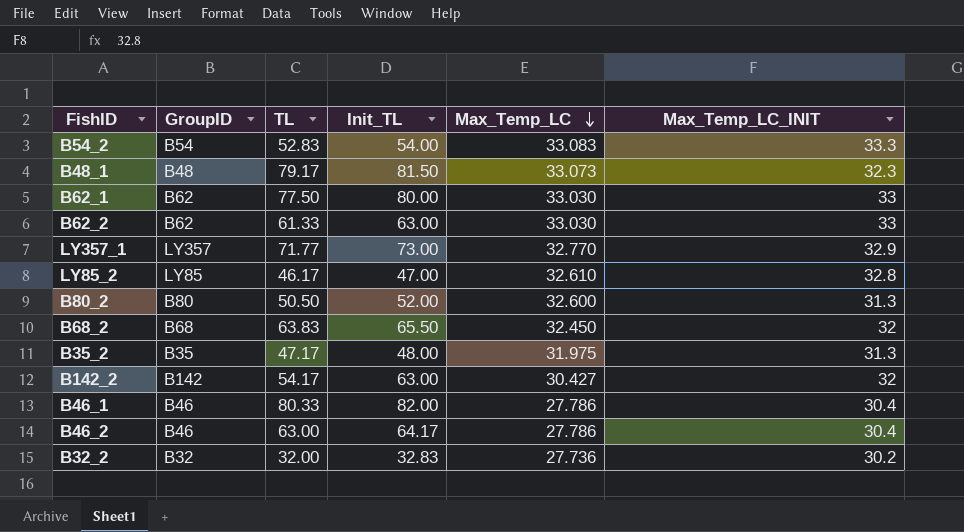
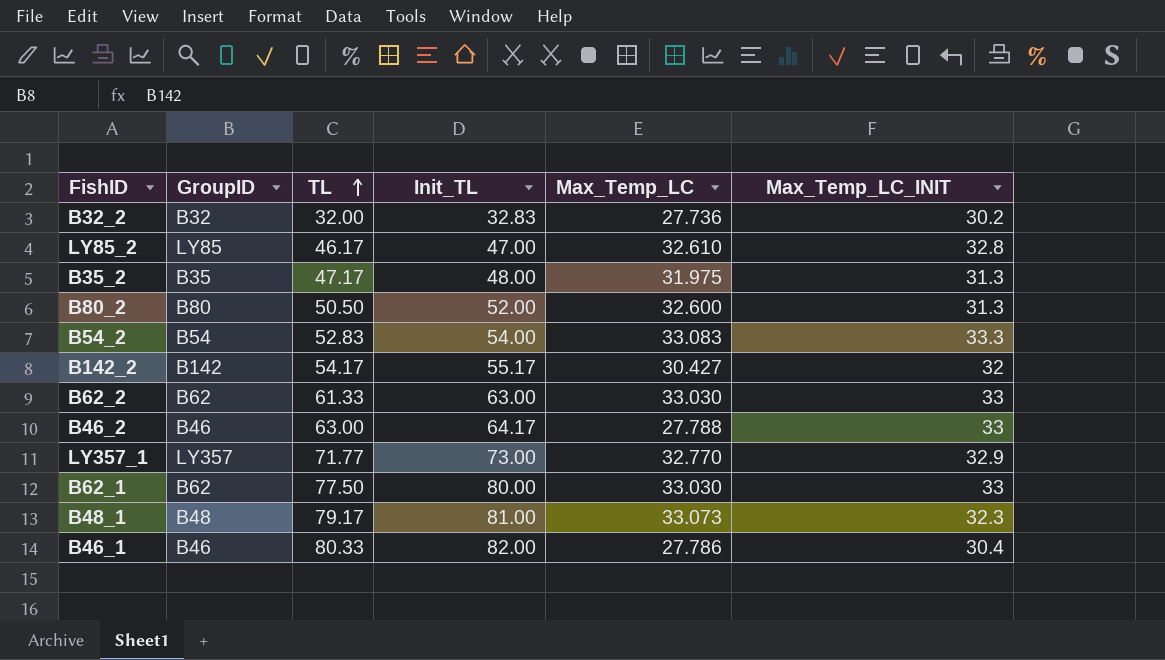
row order: Max_Temp_LC descending -> TL ascending
row B68_2: B68 | 63.83 | 65.50 | 32.450 | 32 -> none
B142_2 | Init_TL: 63.00 -> 55.17
B46_2 | Max_Temp_LC: 27.786 -> 27.788
B46_2 | Max_Temp_LC_INIT: 30.4 -> 33
B48_1 | Init_TL: 81.50 -> 81.00

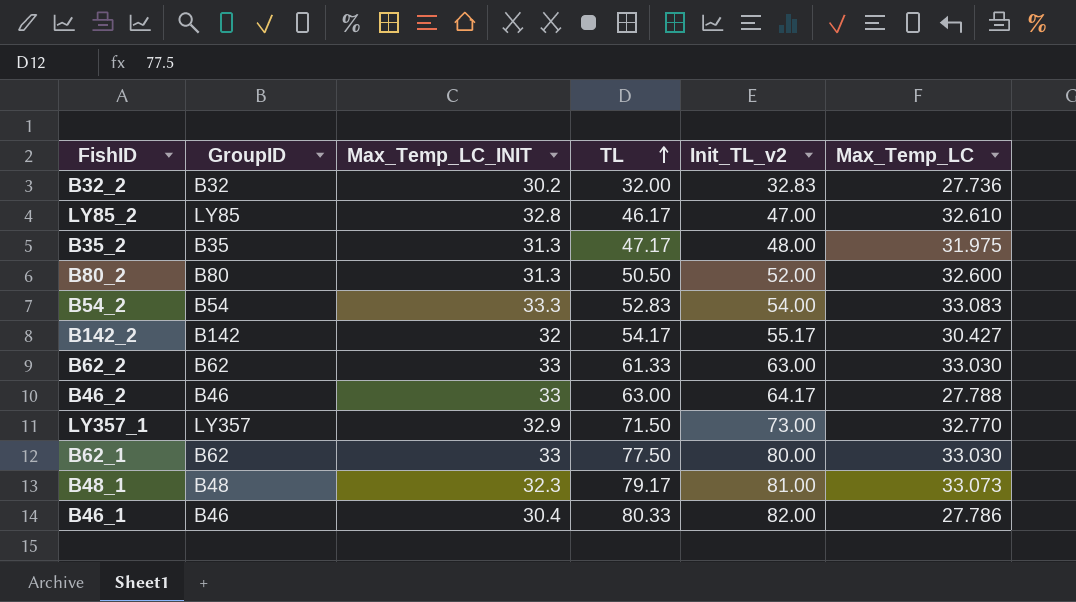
column Max_Temp_LC_INIT | position: 6 -> 3
column name: Init_TL -> Init_TL_v2
LY357_1 | TL: 71.77 -> 71.50

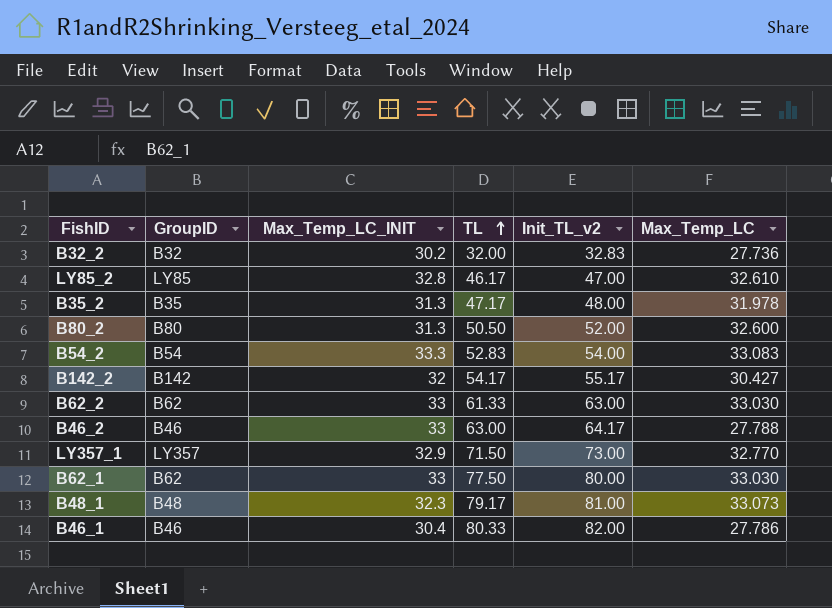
B35_2 | Max_Temp_LC: 31.975 -> 31.978

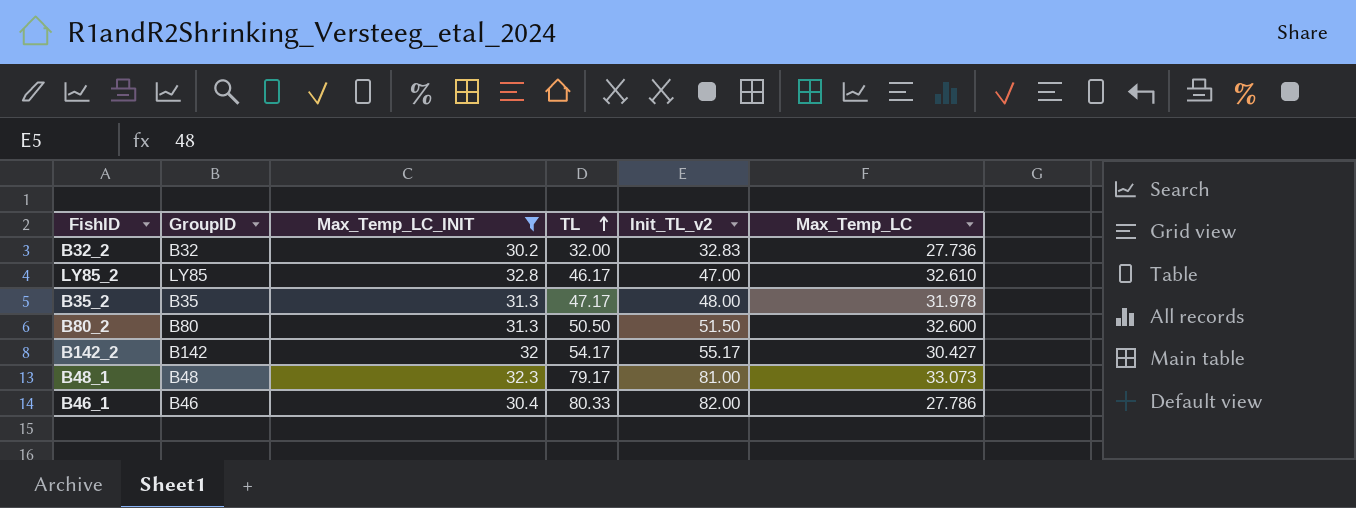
filter: none -> Max_Temp_LC_INIT <= 32.8
B80_2 | Init_TL_v2: 52.00 -> 51.50

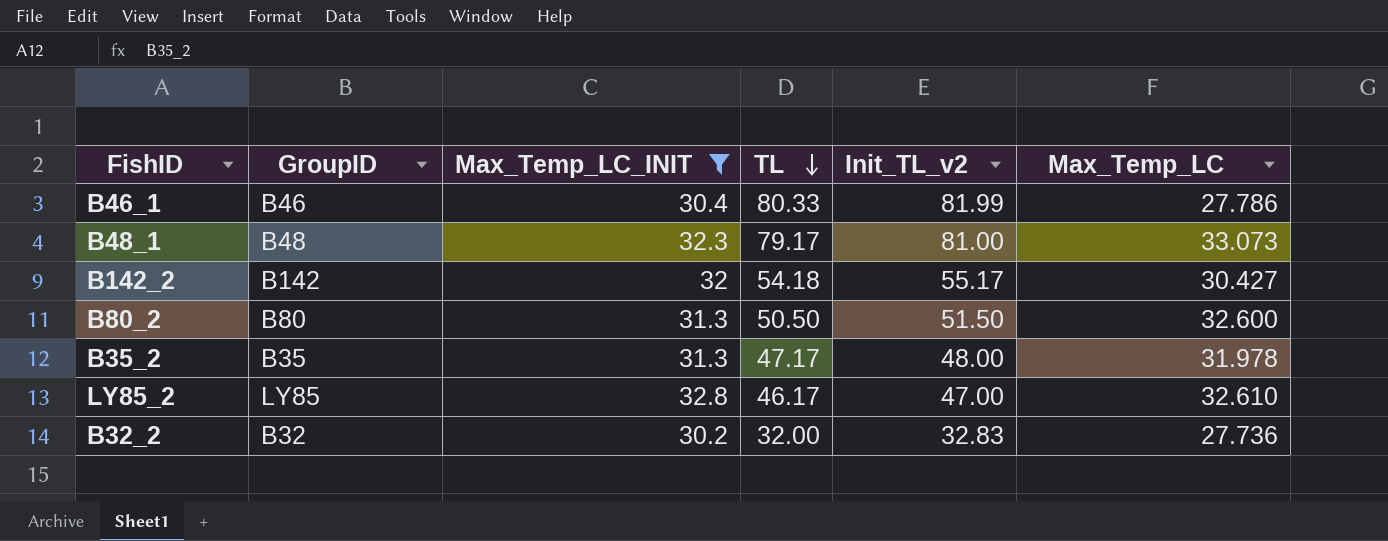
row order: TL ascending -> TL descending
B46_1 | Init_TL_v2: 82.00 -> 81.99
B142_2 | TL: 54.17 -> 54.18

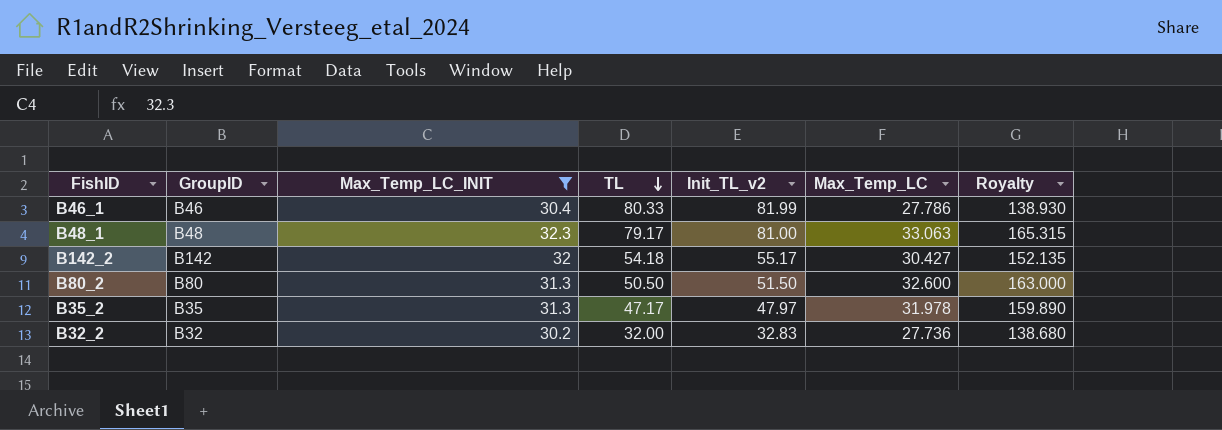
column Royalty | formula: none -> [Max_Temp_LC] * 5
row LY85_2: LY85 | 32.8 | 46.17 | 47.00 | 32.610 -> none
B48_1 | Max_Temp_LC: 33.073 -> 33.063
B35_2 | Init_TL_v2: 48.00 -> 47.97

